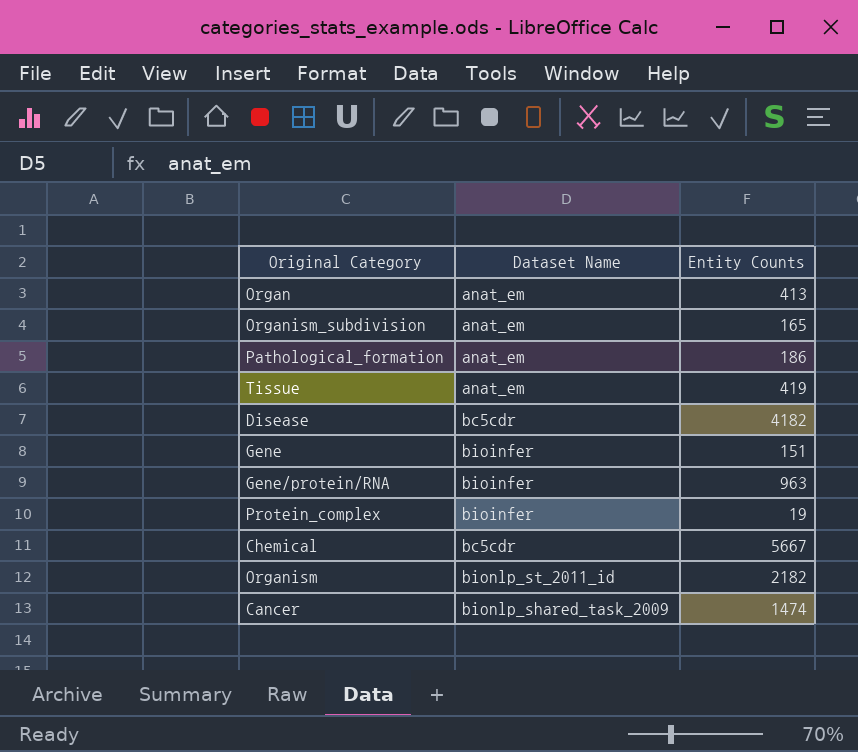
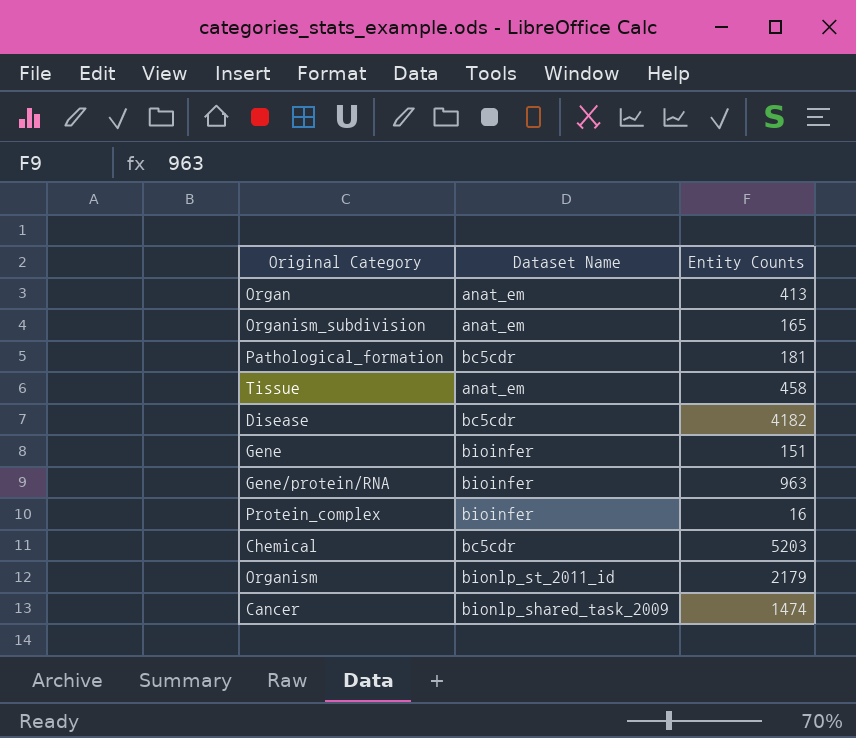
Pathological_formation | Dataset Name: anat_em -> bc5cdr
Pathological_formation | Entity Counts: 186 -> 181
Tissue | Entity Counts: 419 -> 458
Protein_complex | Entity Counts: 19 -> 16
Chemical | Entity Counts: 5667 -> 5203
Organism | Entity Counts: 2182 -> 2179

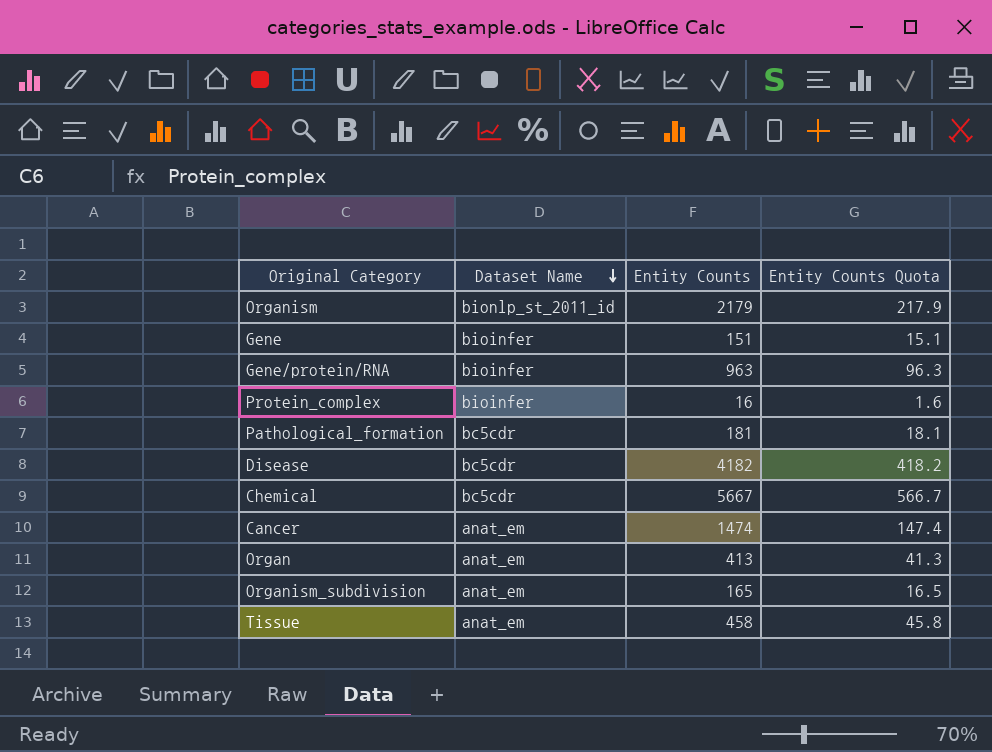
row order: none -> Dataset Name descending
column Entity Counts Quota | formula: none -> [Entity Counts] * 0.1
Chemical | Entity Counts: 5203 -> 5667
Cancer | Dataset Name: bionlp_shared_task_2009 -> anat_em

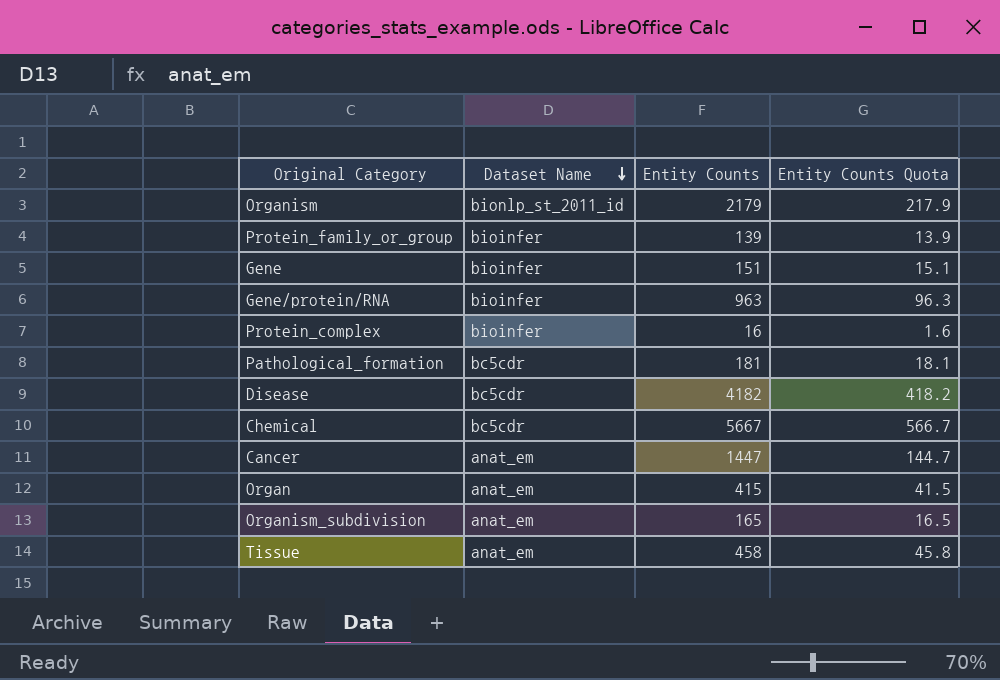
row Protein_family_or_group: none -> bioinfer | 139 | 13.9
Cancer | Entity Counts: 1474 -> 1447
Cancer | Entity Counts Quota: 147.4 -> 144.7
Organ | Entity Counts: 413 -> 415
Organ | Entity Counts Quota: 41.3 -> 41.5

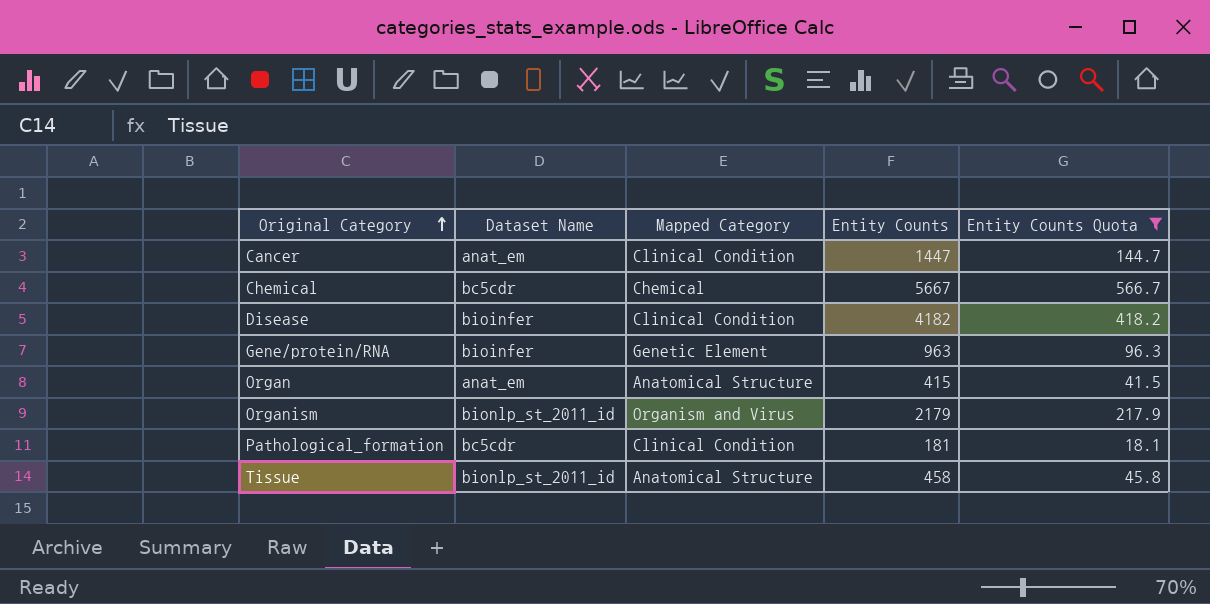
filter: none -> Entity Counts Quota >= 18.1
row order: Dataset Name descending -> Original Category ascending
column Mapped Category | position: none -> 3
Disease | Dataset Name: bc5cdr -> bioinfer
Tissue | Dataset Name: anat_em -> bionlp_st_2011_id

